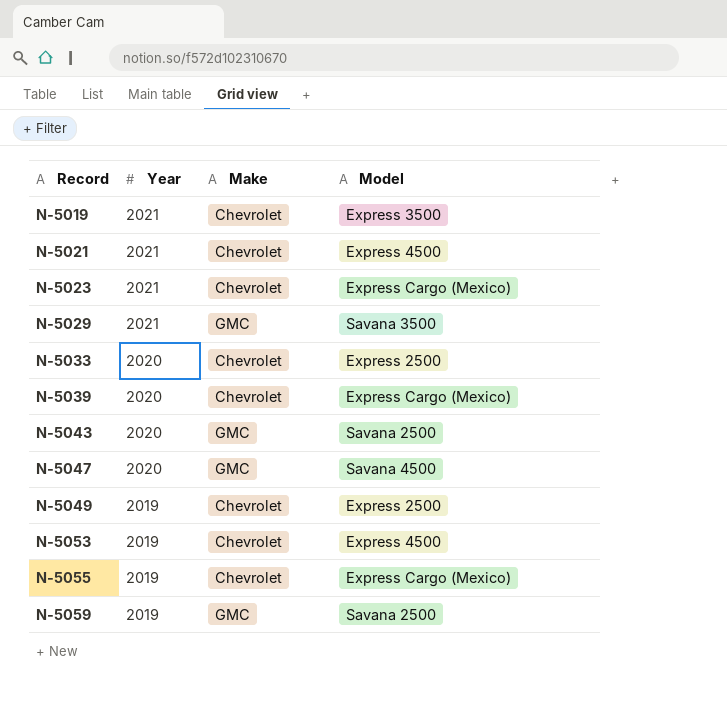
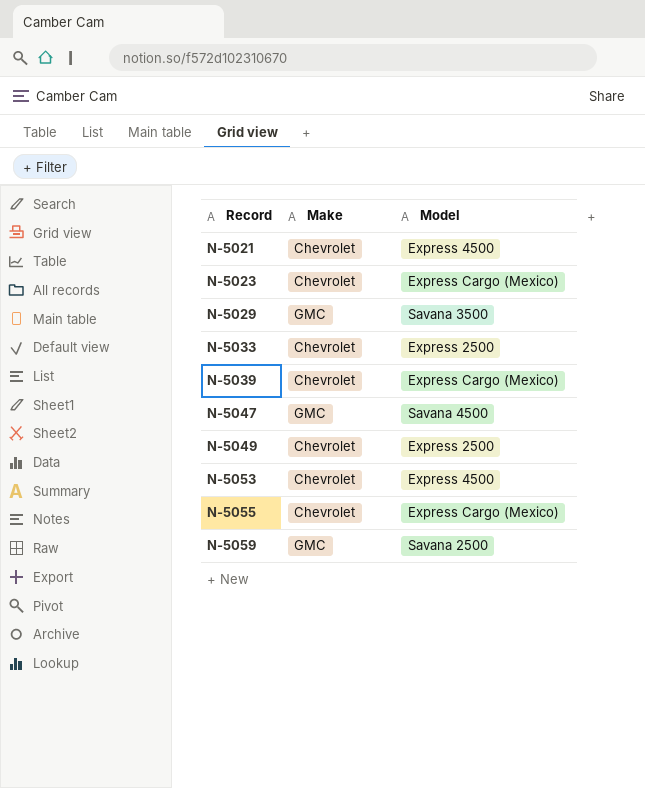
column Year | position: 2 -> none
row N-5019: 2021 | Chevrolet | Express 3500 -> none
row N-5043: 2020 | GMC | Savana 2500 -> none

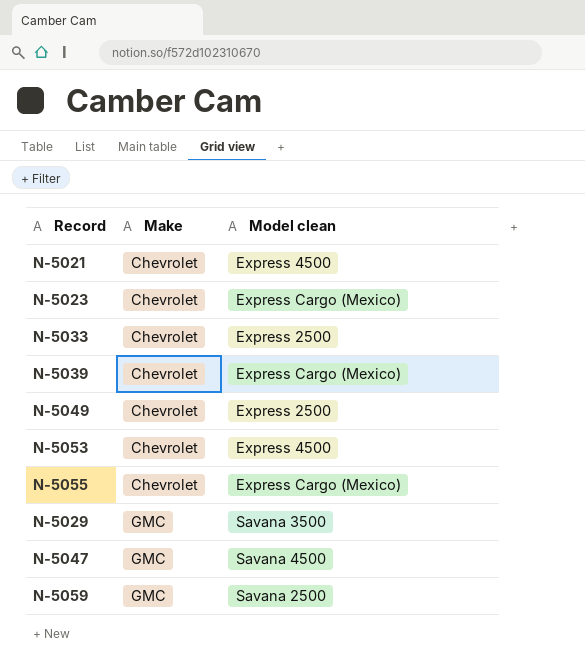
row order: Record ascending -> Make ascending
column name: Model -> Model clean

